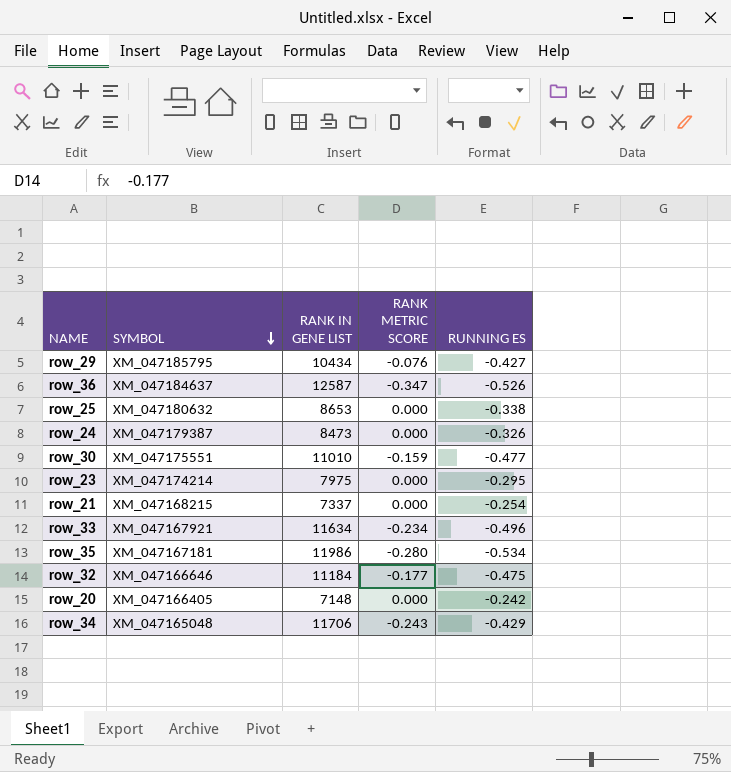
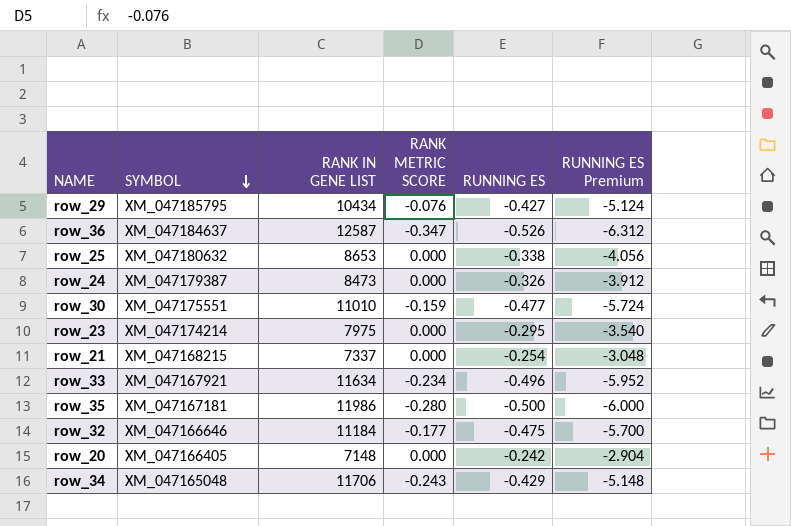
column RUNNING ES Premium | formula: none -> [RUNNING ES] * 12
row_35 | RUNNING ES: -0.534 -> -0.500

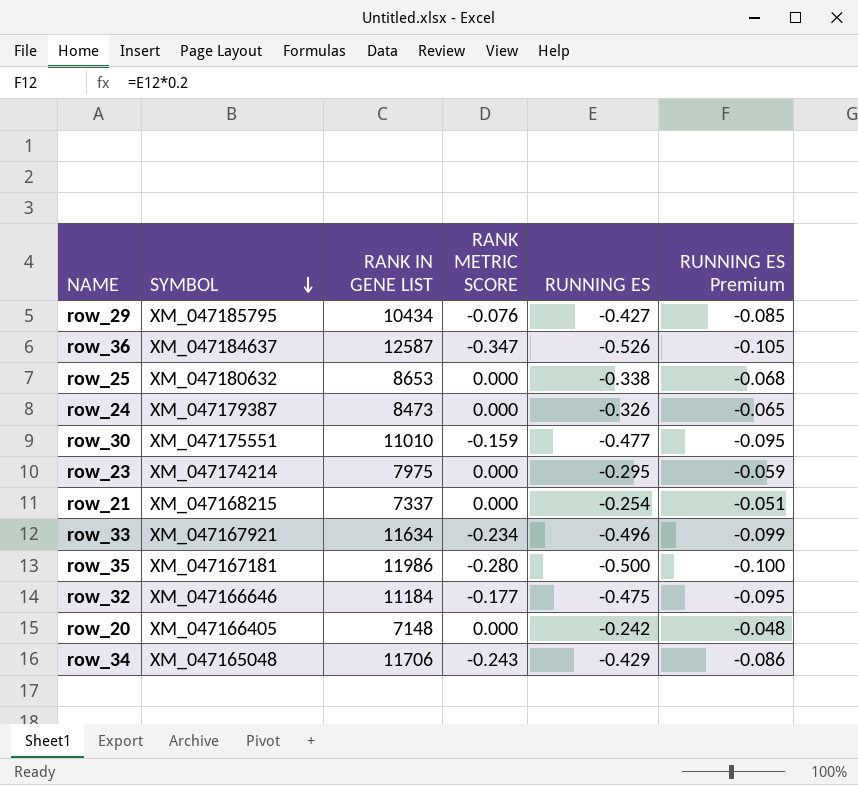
column RUNNING ES Premium | formula: [RUNNING ES] * 12 -> [RUNNING ES] * 0.2

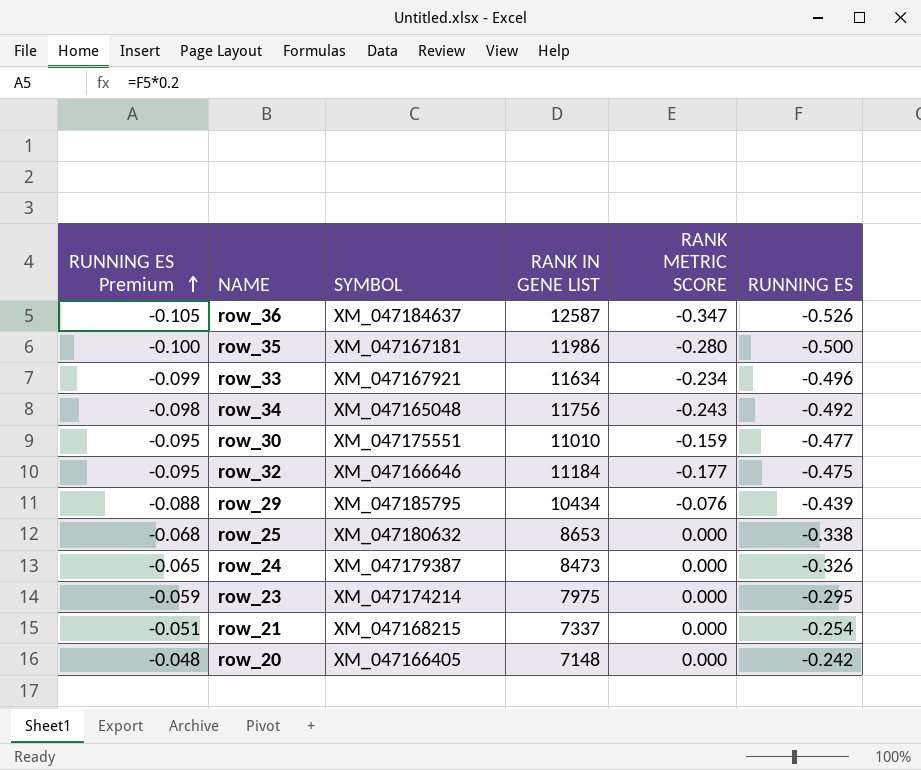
row order: SYMBOL descending -> RUNNING ES Premium ascending
column RUNNING ES Premium | position: 6 -> 1
row_34 | RUNNING ES Premium: -0.086 -> -0.098
row_34 | RANK IN GENE LIST: 11706 -> 11756
row_34 | RUNNING ES: -0.429 -> -0.492
row_29 | RUNNING ES Premium: -0.085 -> -0.088
row_29 | RUNNING ES: -0.427 -> -0.439

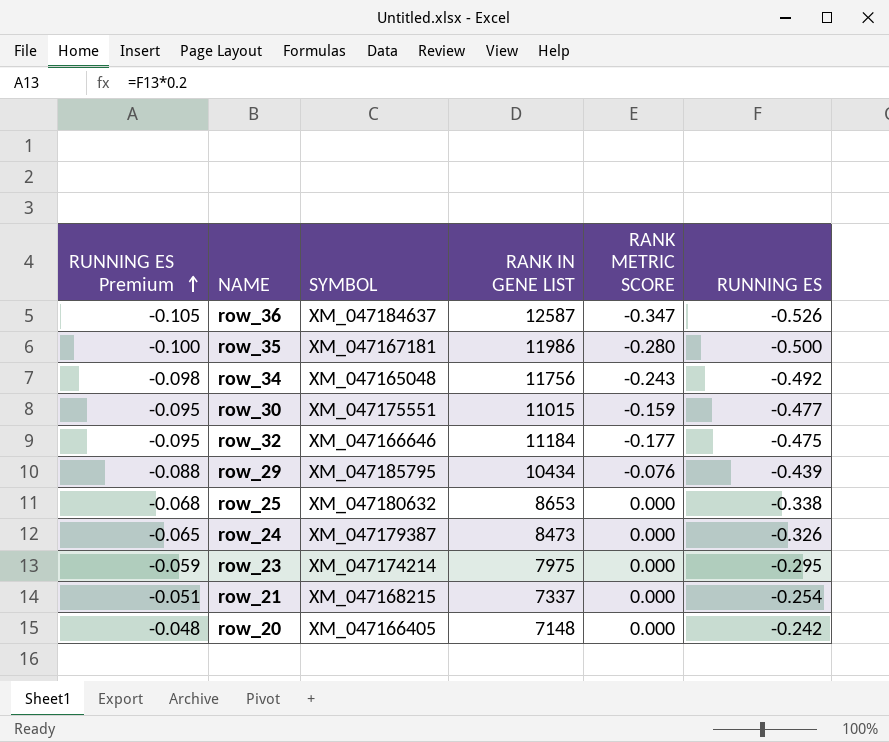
row row_33: -0.099 | XM_047167921 | 11634 | -0.234 | -0.496 -> none
row_30 | RANK IN GENE LIST: 11010 -> 11015

